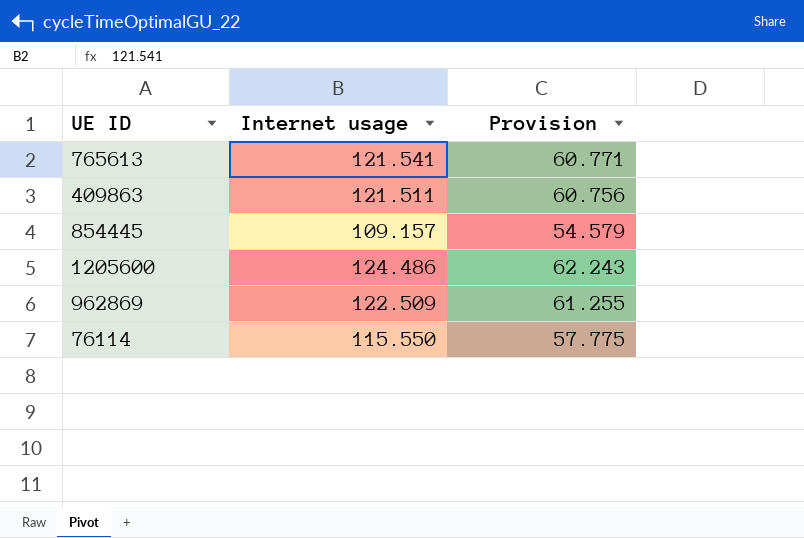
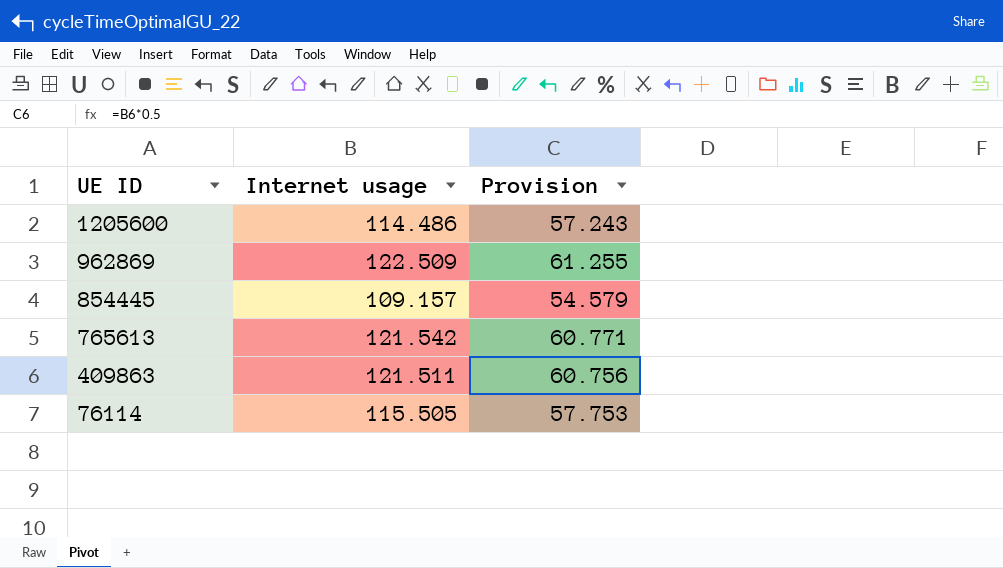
row order: none -> UE ID descending
1205600 | Internet usage: 124.486 -> 114.486
1205600 | Provision: 62.243 -> 57.243
765613 | Internet usage: 121.541 -> 121.542
76114 | Internet usage: 115.550 -> 115.505
76114 | Provision: 57.775 -> 57.753

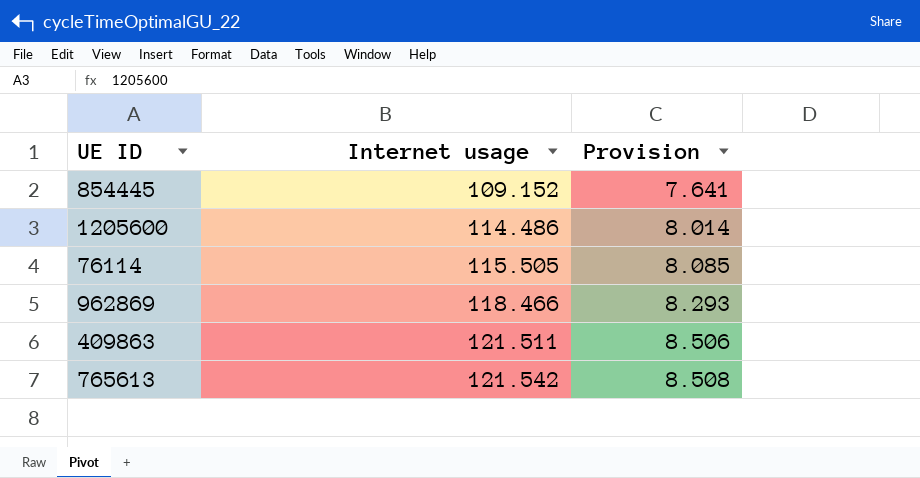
row order: UE ID descending -> Internet usage ascending
column Provision | formula: [Internet usage] * 0.5 -> [Internet usage] * 0.07
854445 | Internet usage: 109.157 -> 109.152
962869 | Internet usage: 122.509 -> 118.466

